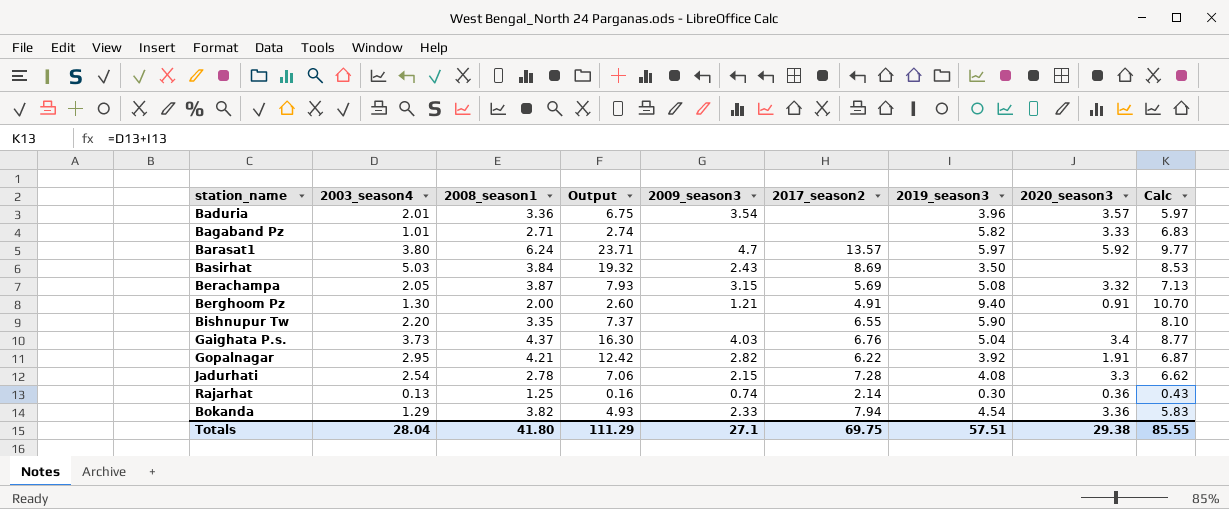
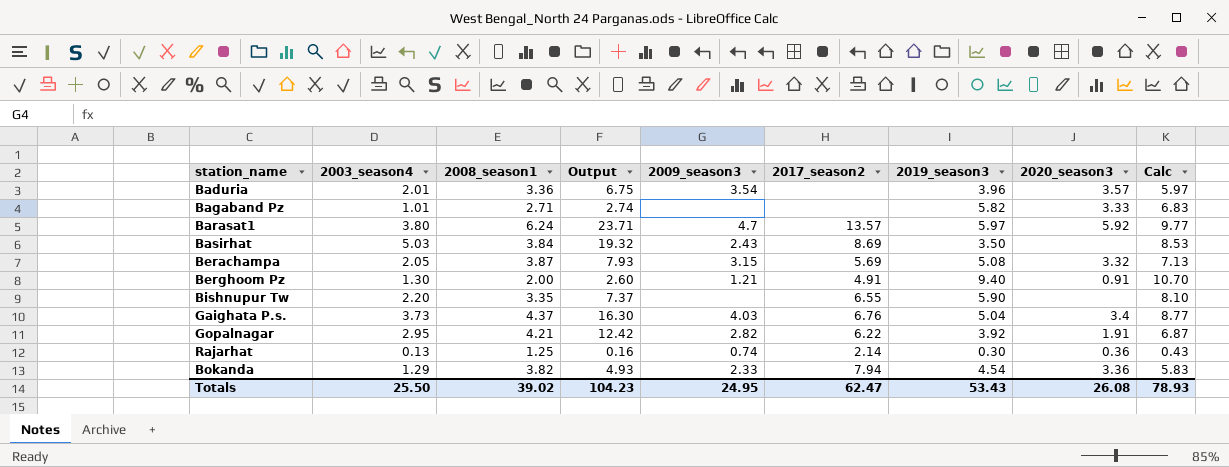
row Jadurhati: 2.54 | 2.78 | 7.06 | 2.15 | 7.28 | 4.08 | 3.3 | 6.62 -> none
Totals | 2003_season4: 28.04 -> 25.50
Totals | 2008_season1: 41.80 -> 39.02
Totals | Output: 111.29 -> 104.23
Totals | 2009_season3: 27.1 -> 24.95
Totals | 2017_season2: 69.75 -> 62.47
Totals | 2019_season3: 57.51 -> 53.43
Totals | 2020_season3: 29.38 -> 26.08
Totals | Calc: 85.55 -> 78.93

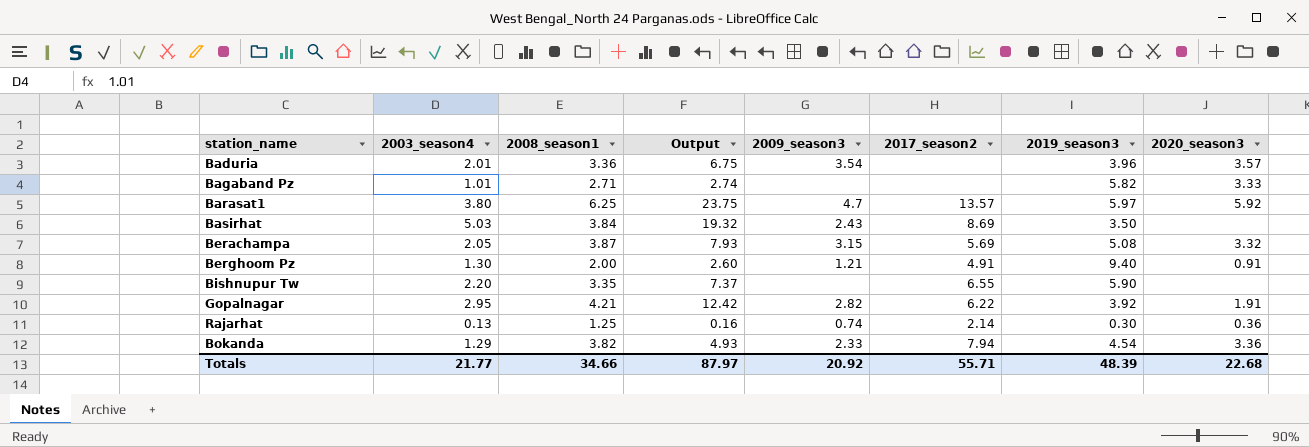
column Calc | formula: [2003_season4] + [2019_season3] -> none
row Gaighata P.s.: 3.73 | 4.37 | 16.30 | 4.03 | 6.76 | 5.04 | 3.4 | 8.77 -> none
Barasat1 | 2008_season1: 6.24 -> 6.25
Barasat1 | Output: 23.71 -> 23.75
Totals | 2003_season4: 25.50 -> 21.77
Totals | 2008_season1: 39.02 -> 34.66
Totals | Output: 104.23 -> 87.97
Totals | 2009_season3: 24.95 -> 20.92
Totals | 2017_season2: 62.47 -> 55.71
Totals | 2019_season3: 53.43 -> 48.39
Totals | 2020_season3: 26.08 -> 22.68

